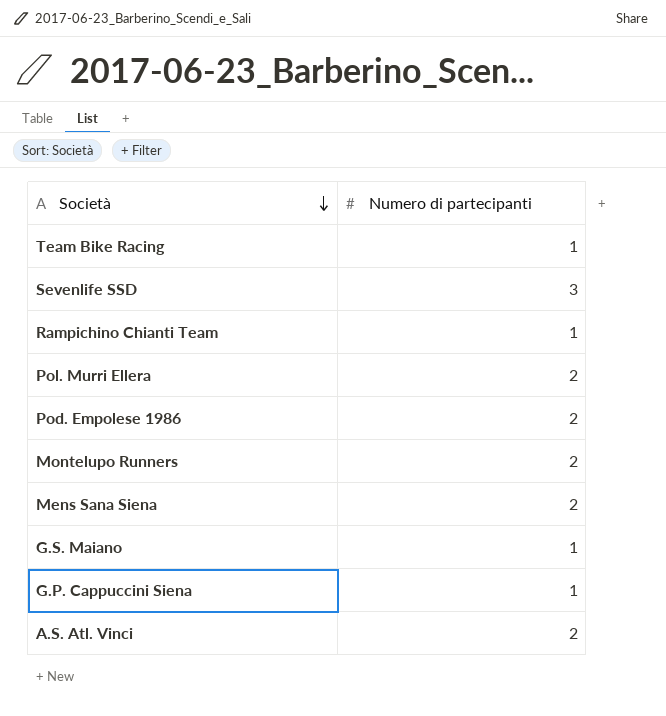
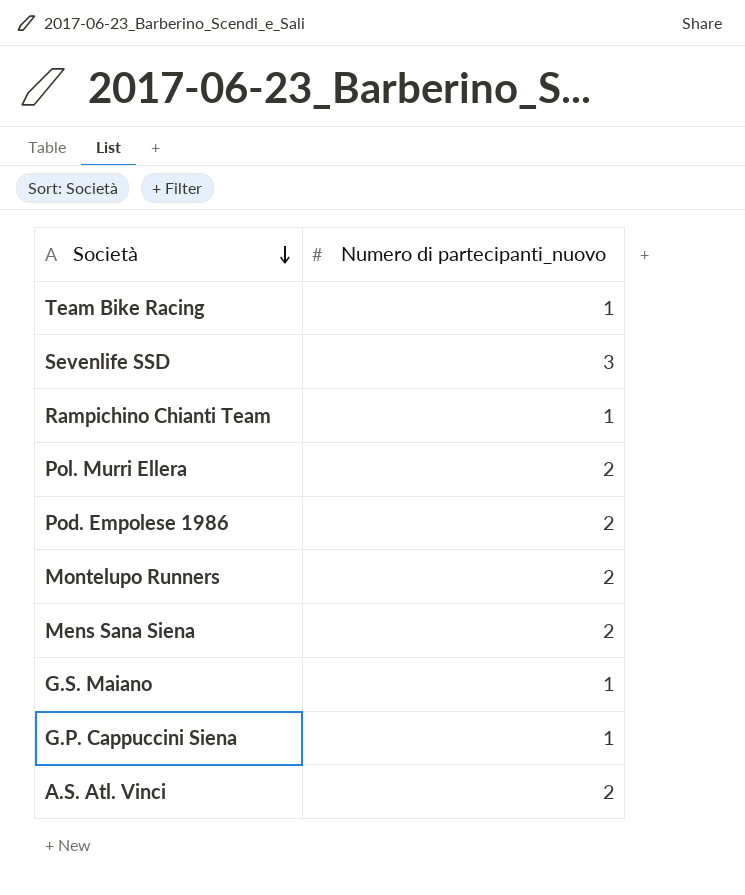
column name: Numero di partecipanti -> Numero di partecipanti_nuovo

